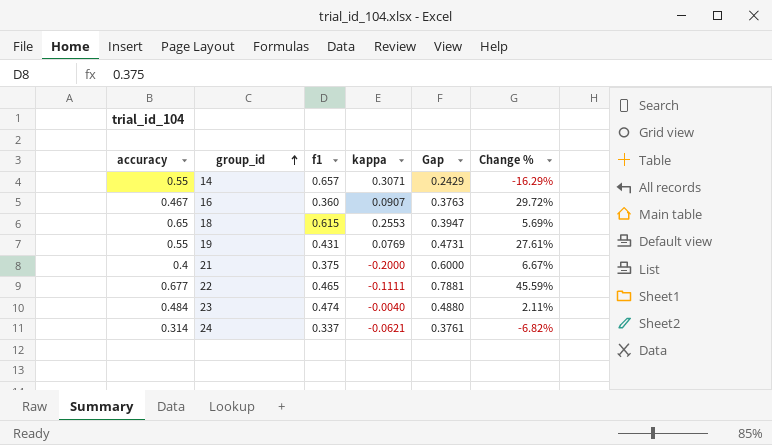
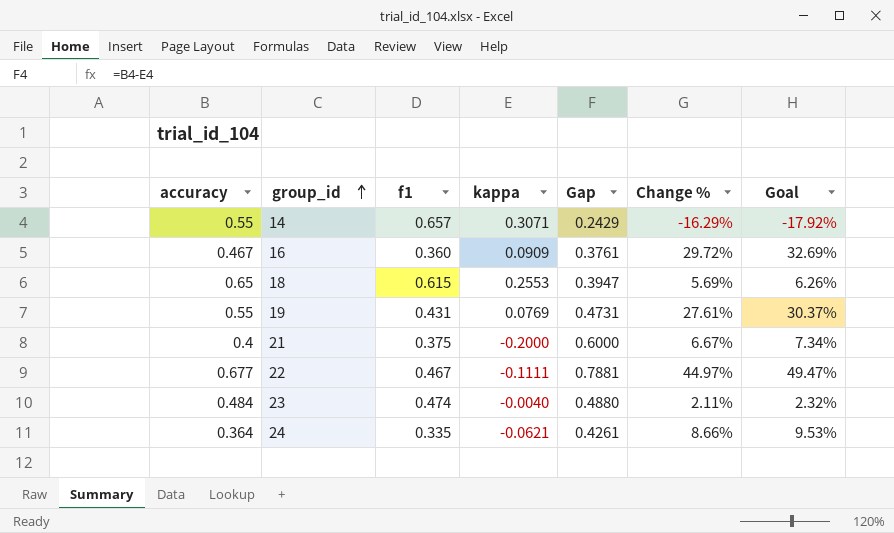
column Goal | formula: none -> [Change %] * 1.1
16 | kappa: 0.0907 -> 0.0909
16 | Gap: 0.3763 -> 0.3761
22 | f1: 0.465 -> 0.467
22 | Change %: 45.59% -> 44.97%
24 | accuracy: 0.314 -> 0.364
24 | f1: 0.337 -> 0.335
24 | Gap: 0.3761 -> 0.4261
24 | Change %: -6.82% -> 8.66%

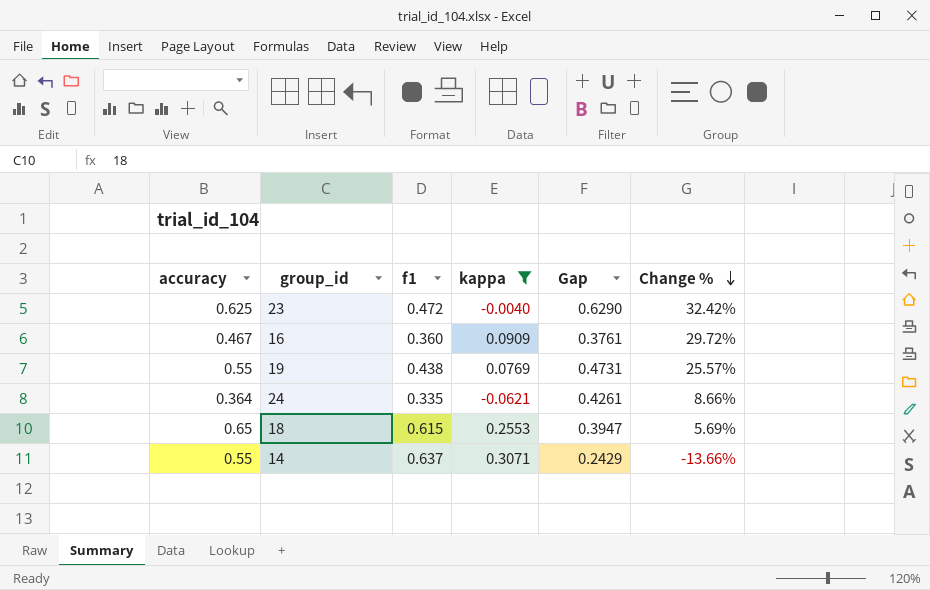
filter: none -> kappa >= -0.0621
row order: group_id ascending -> Change % descending
column Goal | formula: [Change %] * 1.1 -> none
23 | accuracy: 0.484 -> 0.625
23 | f1: 0.474 -> 0.472
23 | Gap: 0.4880 -> 0.6290
23 | Change %: 2.11% -> 32.42%
19 | f1: 0.431 -> 0.438
19 | Change %: 27.61% -> 25.57%
14 | f1: 0.657 -> 0.637
14 | Change %: -16.29% -> -13.66%

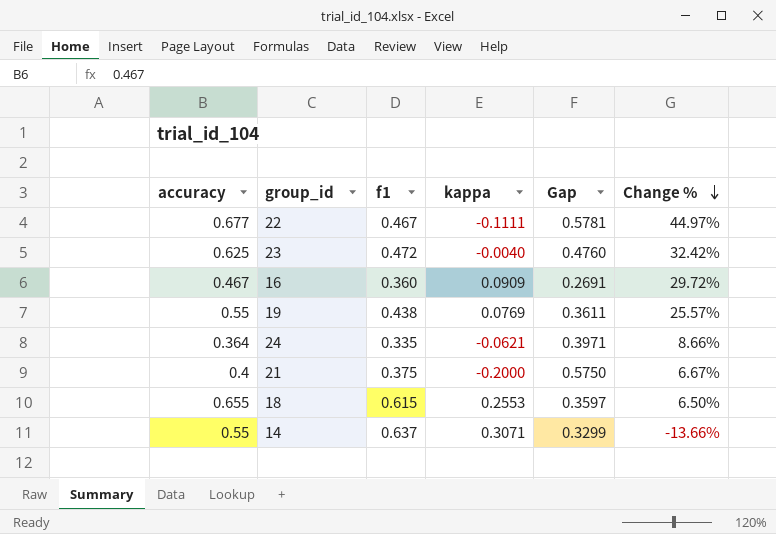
filter: kappa >= -0.0621 -> none
column Gap | formula: [accuracy] - [kappa] -> [f1] - [kappa]
18 | accuracy: 0.65 -> 0.655
18 | Change %: 5.69% -> 6.50%

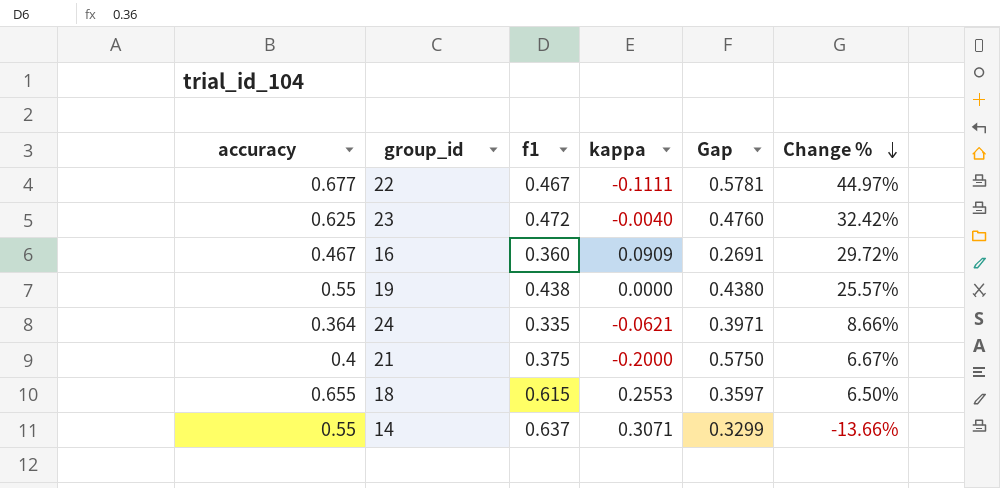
19 | kappa: 0.0769 -> 0.0000
19 | Gap: 0.3611 -> 0.4380

